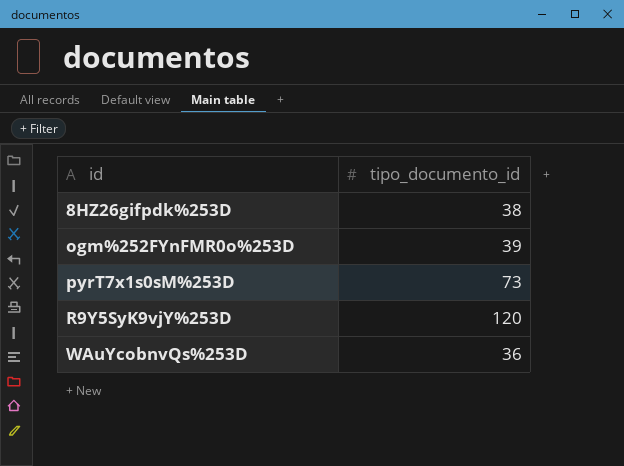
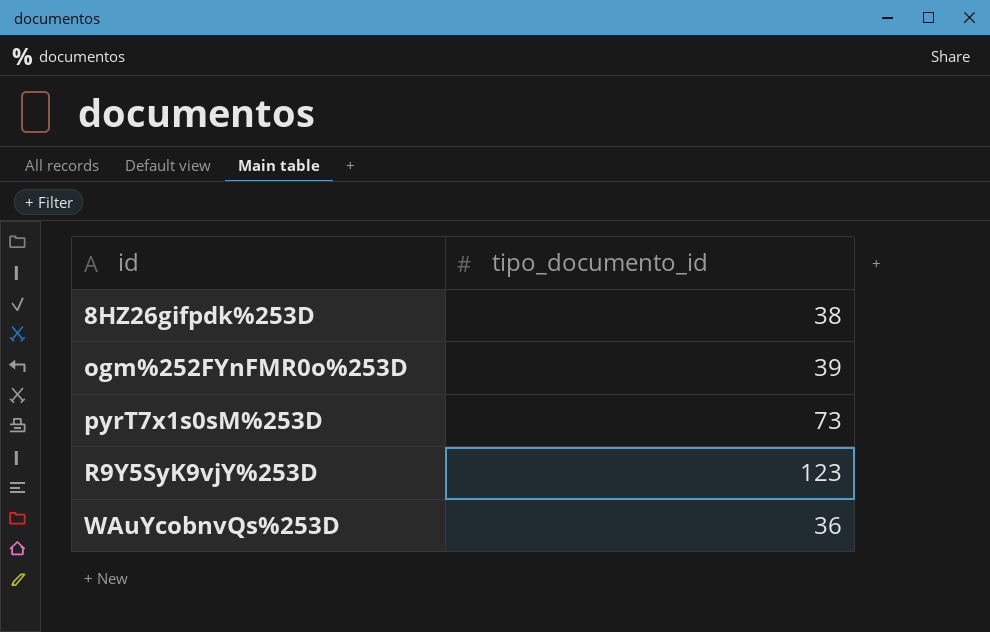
R9Y5SyK9vjY%253D | tipo_documento_id: 120 -> 123

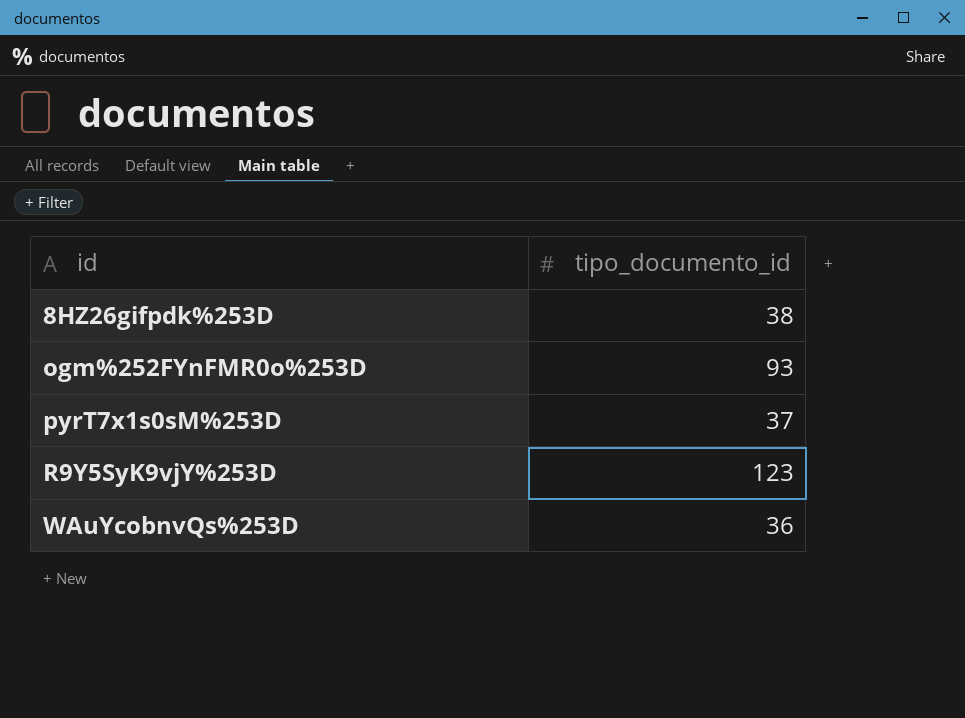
ogm%252FYnFMR0o%253D | tipo_documento_id: 39 -> 93
pyrT7x1s0sM%253D | tipo_documento_id: 73 -> 37

